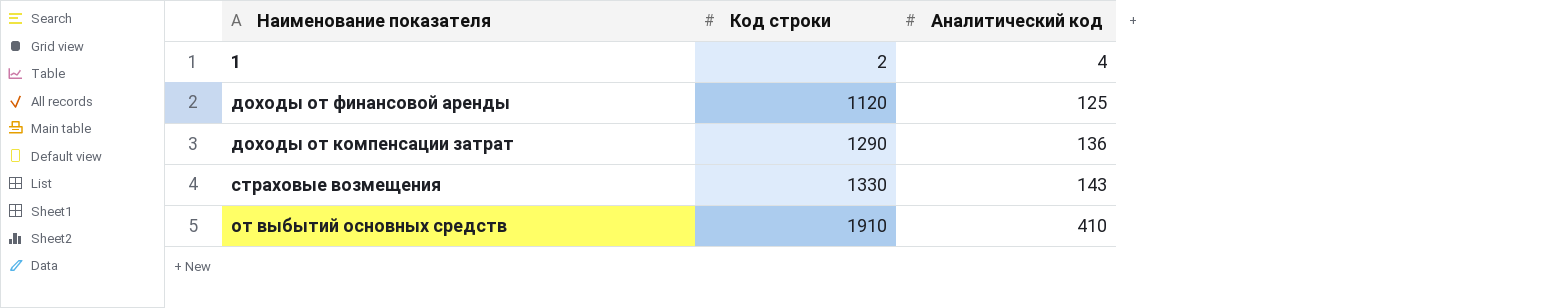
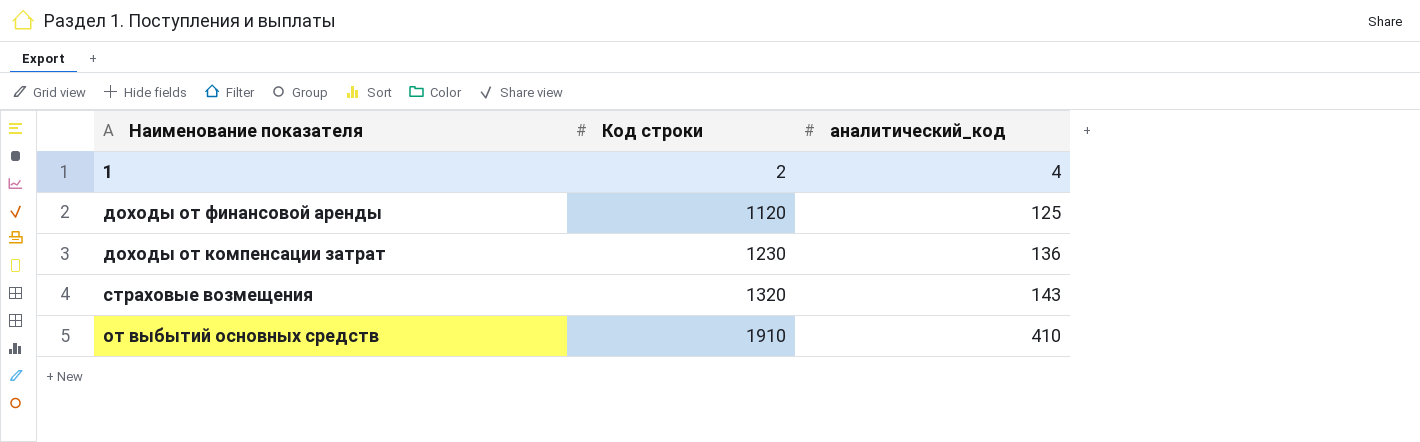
column name: Аналитический код -> аналитический_код
доходы от компенсации затрат | Код строки: 1290 -> 1230
страховые возмещения | Код строки: 1330 -> 1320

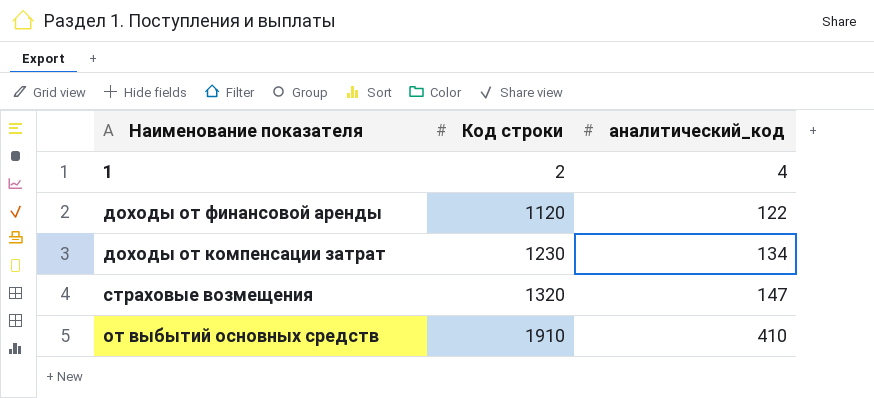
доходы от финансовой аренды | аналитический_код: 125 -> 122
доходы от компенсации затрат | аналитический_код: 136 -> 134
страховые возмещения | аналитический_код: 143 -> 147

